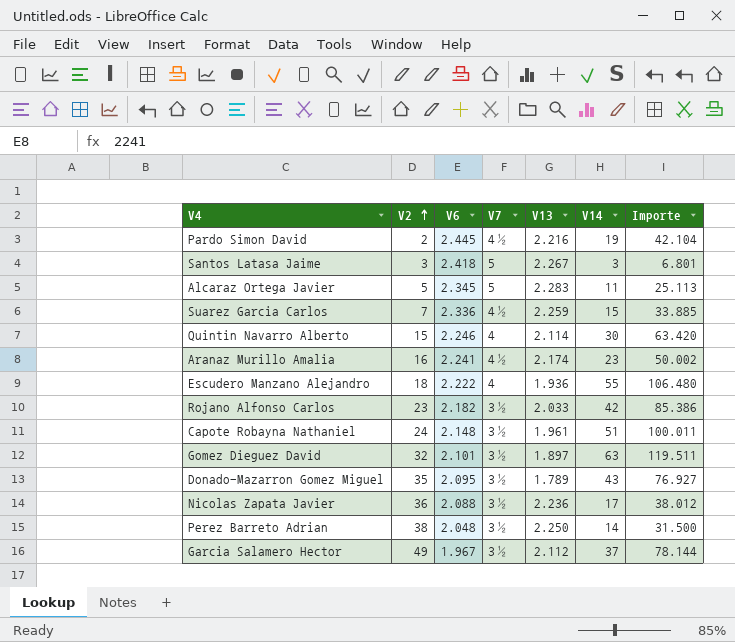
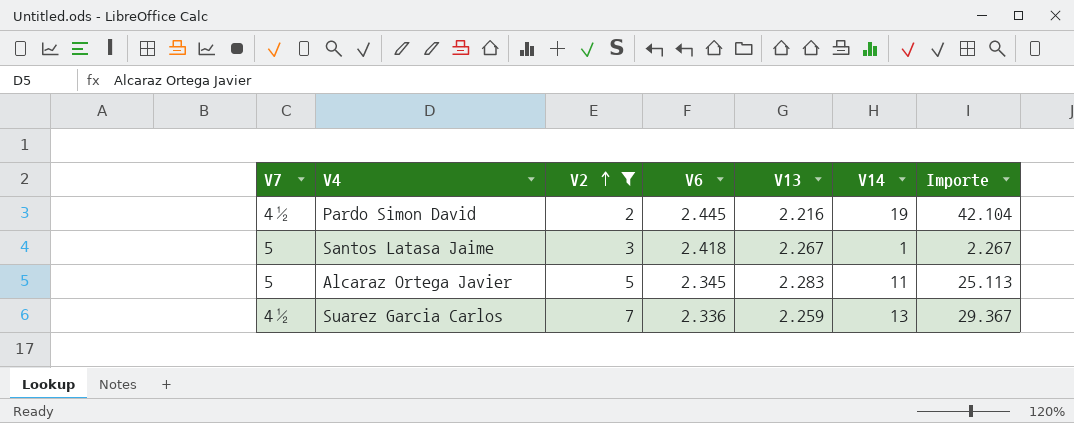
filter: none -> V2 <= 7
column V7 | position: 4 -> 1
Santos Latasa Jaime | V14: 3 -> 1
Santos Latasa Jaime | Importe: 6.801 -> 2.267
Suarez Garcia Carlos | V14: 15 -> 13
Suarez Garcia Carlos | Importe: 33.885 -> 29.367

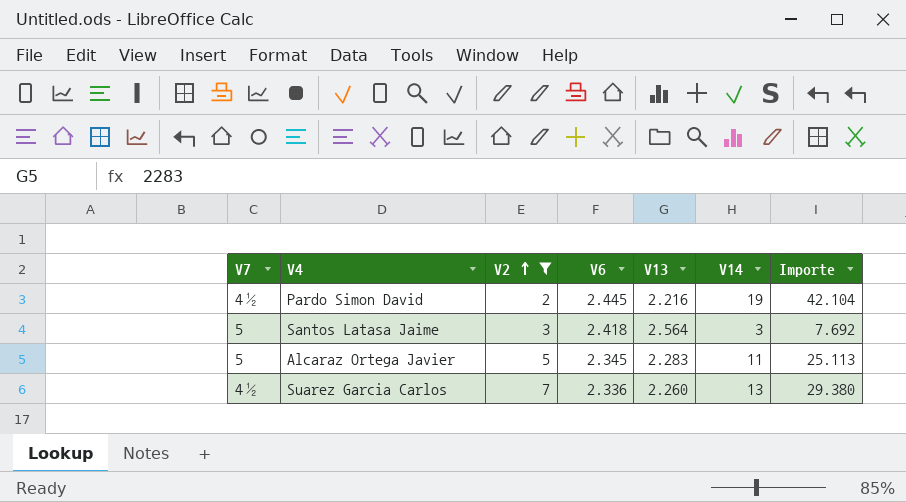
Santos Latasa Jaime | V13: 2.267 -> 2.564
Santos Latasa Jaime | V14: 1 -> 3
Santos Latasa Jaime | Importe: 2.267 -> 7.692
Suarez Garcia Carlos | V13: 2.259 -> 2.260
Suarez Garcia Carlos | Importe: 29.367 -> 29.380

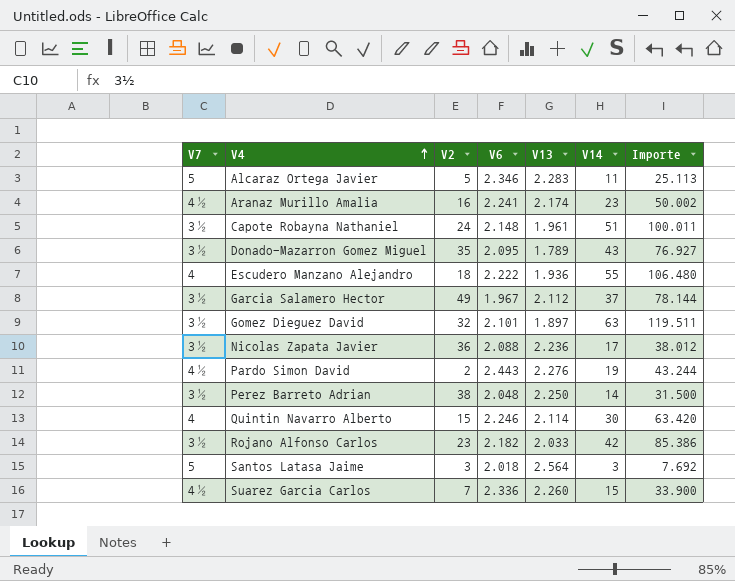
filter: V2 <= 7 -> none
row order: V2 ascending -> V4 ascending
Alcaraz Ortega Javier | V6: 2.345 -> 2.346
Pardo Simon David | V6: 2.445 -> 2.443
Pardo Simon David | V13: 2.216 -> 2.276
Pardo Simon David | Importe: 42.104 -> 43.244
Santos Latasa Jaime | V6: 2.418 -> 2.018
Suarez Garcia Carlos | V14: 13 -> 15
Suarez Garcia Carlos | Importe: 29.380 -> 33.900

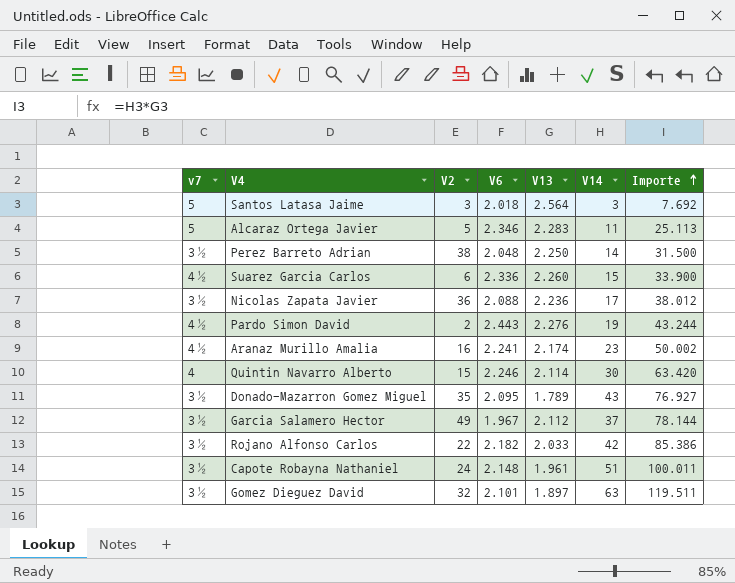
row order: V4 ascending -> Importe ascending
column name: V7 -> v7
row Escudero Manzano Alejandro: 4 | 18 | 2.222 | 1.936 | 55 | 106.480 -> none
Suarez Garcia Carlos | V2: 7 -> 6
Rojano Alfonso Carlos | V2: 23 -> 22

